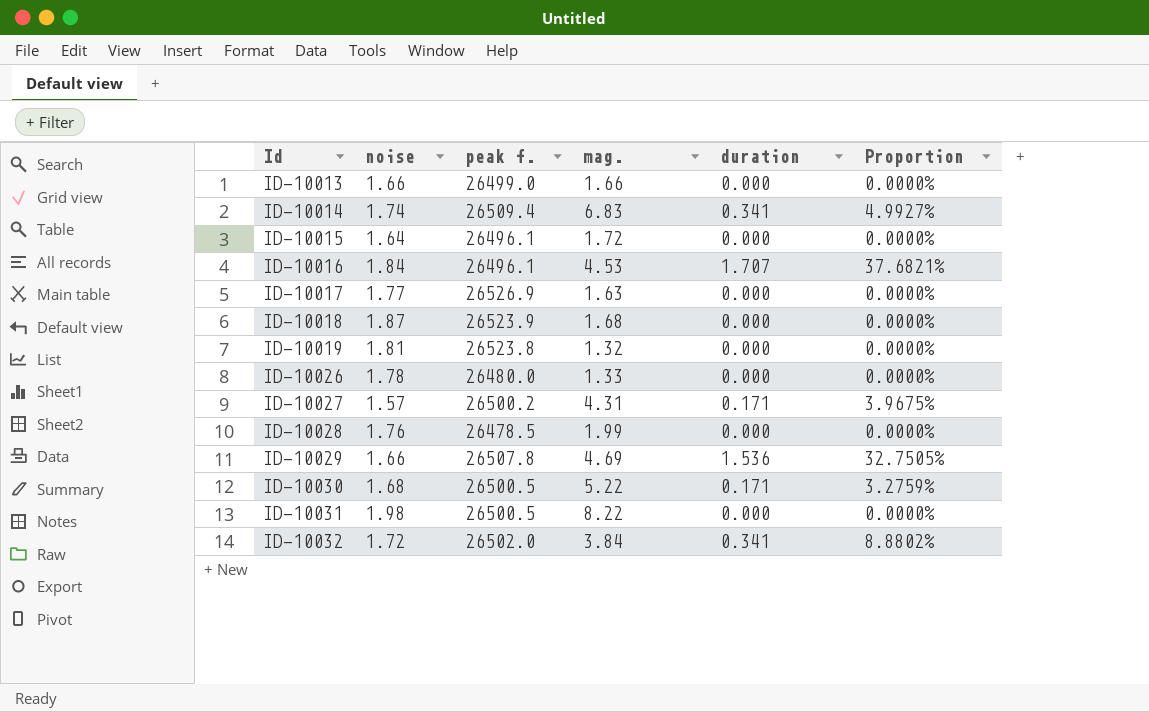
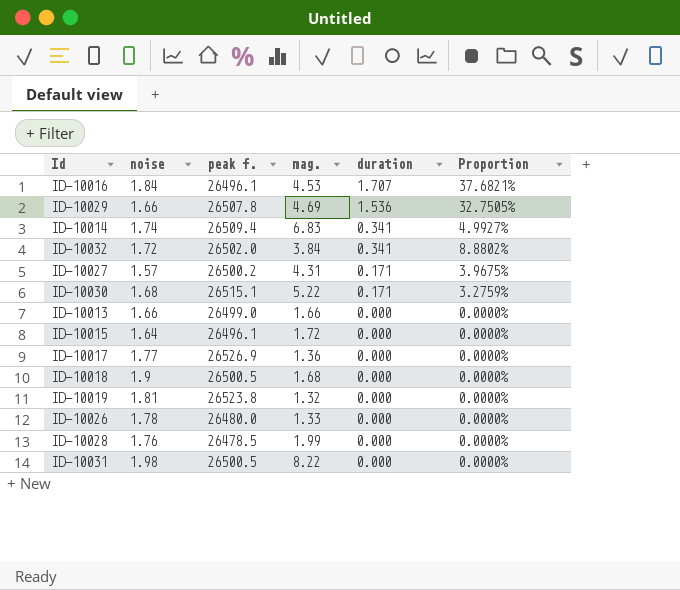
row order: Id ascending -> duration descending
ID-10030 | peak f.: 26500.5 -> 26515.1
ID-10017 | mag.: 1.63 -> 1.36
ID-10018 | noise: 1.87 -> 1.9
ID-10018 | peak f.: 26523.9 -> 26500.5

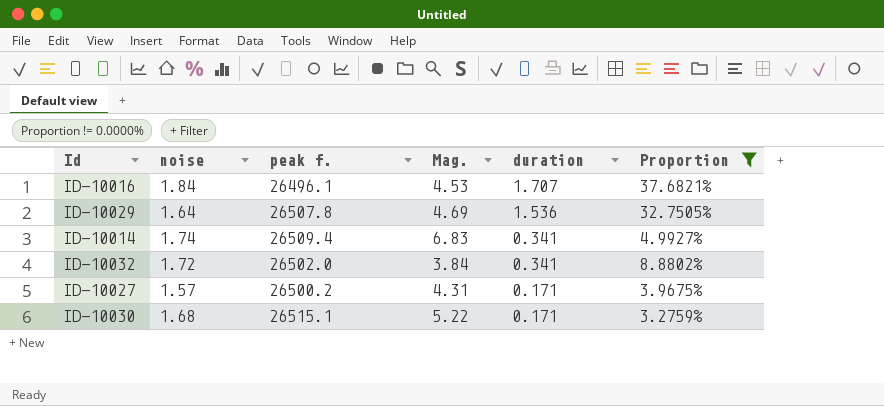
filter: none -> Proportion != 0.0000%
column name: mag. -> Mag.
ID-10029 | noise: 1.66 -> 1.64

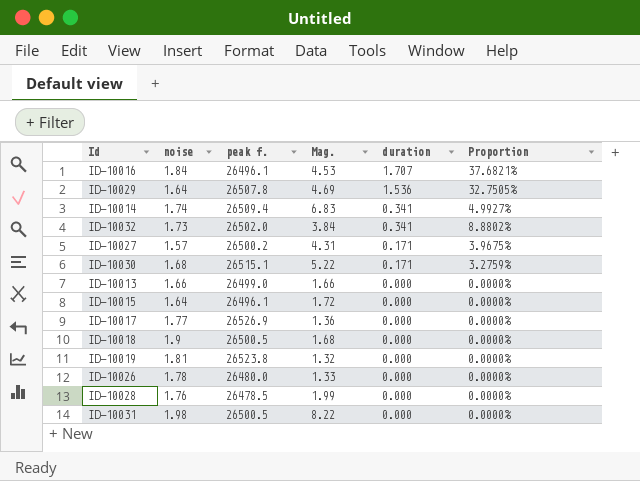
filter: Proportion != 0.0000% -> none
ID-10032 | noise: 1.72 -> 1.73

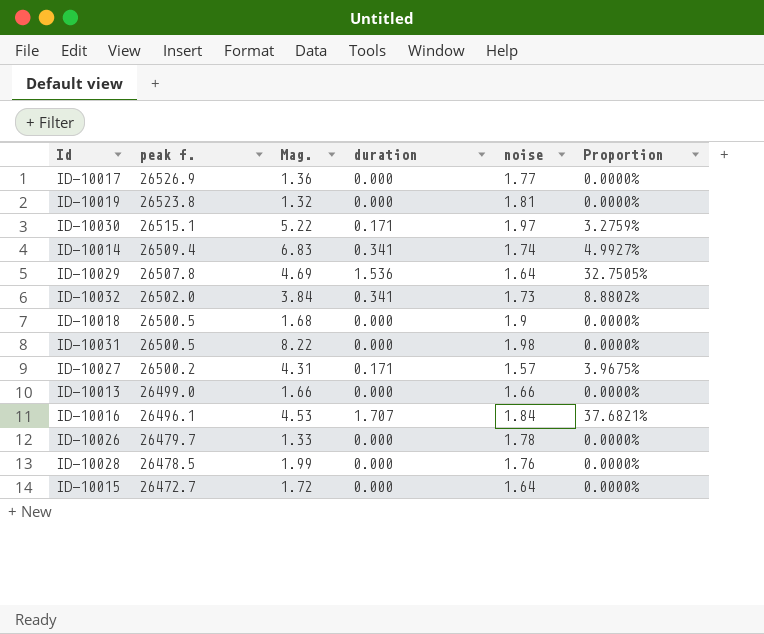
row order: duration descending -> peak f. descending
column noise | position: 2 -> 5
ID-10030 | noise: 1.68 -> 1.97
ID-10026 | peak f.: 26480.0 -> 26479.7
ID-10015 | peak f.: 26496.1 -> 26472.7

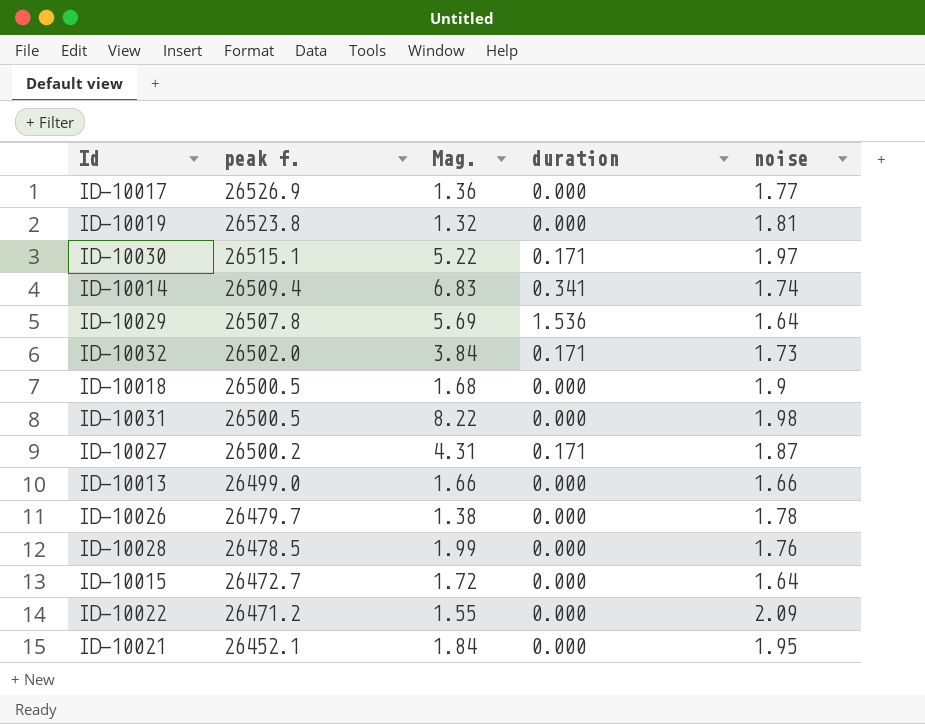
column Proportion | formula: [duration] / [Mag.] -> none
row ID-10016: 26496.1 | 4.53 | 1.707 | 1.84 | 37.6821% -> none
ID-10029 | Mag.: 4.69 -> 5.69
ID-10032 | duration: 0.341 -> 0.171
ID-10027 | noise: 1.57 -> 1.87
ID-10026 | Mag.: 1.33 -> 1.38
row ID-10022: none -> 26471.2 | 1.55 | 0.000 | 2.09
row ID-10021: none -> 26452.1 | 1.84 | 0.000 | 1.95

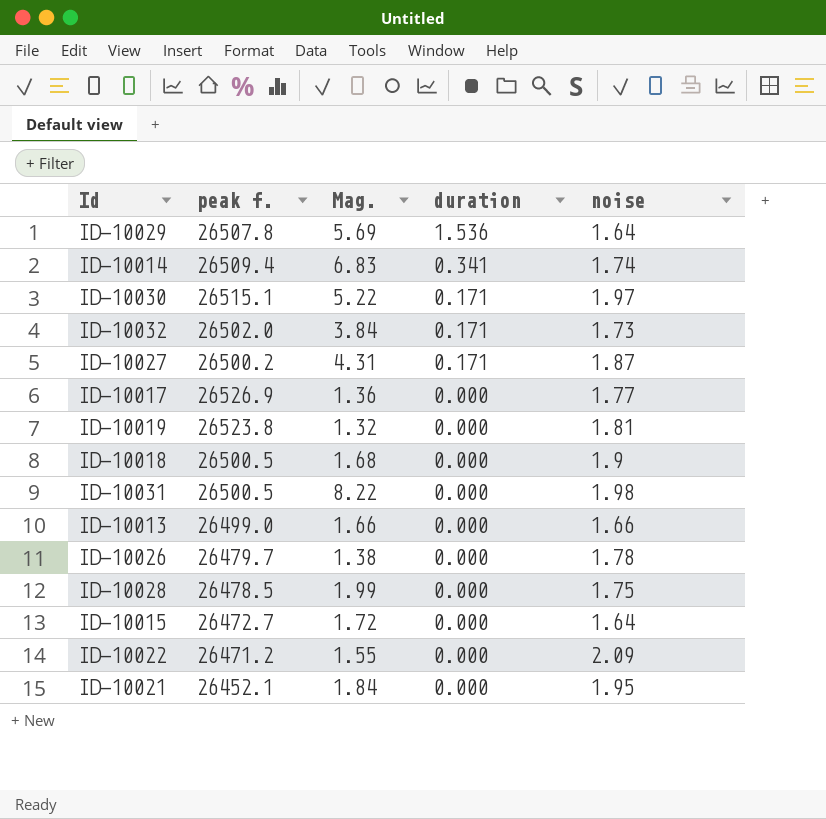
row order: peak f. descending -> duration descending
ID-10028 | noise: 1.76 -> 1.75

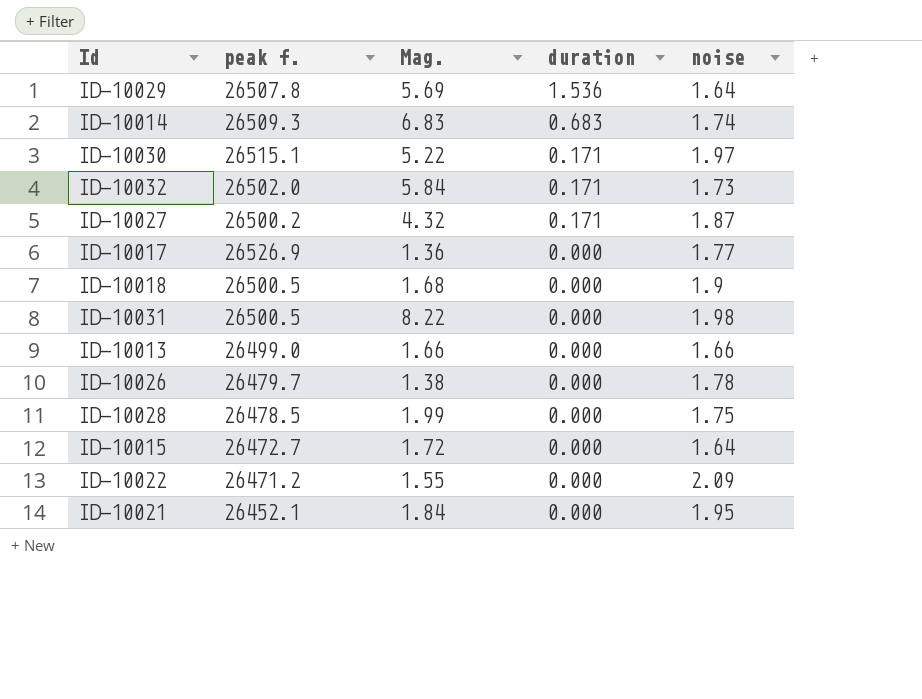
row ID-10019: 26523.8 | 1.32 | 0.000 | 1.81 -> none
ID-10014 | peak f.: 26509.4 -> 26509.3
ID-10014 | duration: 0.341 -> 0.683
ID-10032 | Mag.: 3.84 -> 5.84
ID-10027 | Mag.: 4.31 -> 4.32

